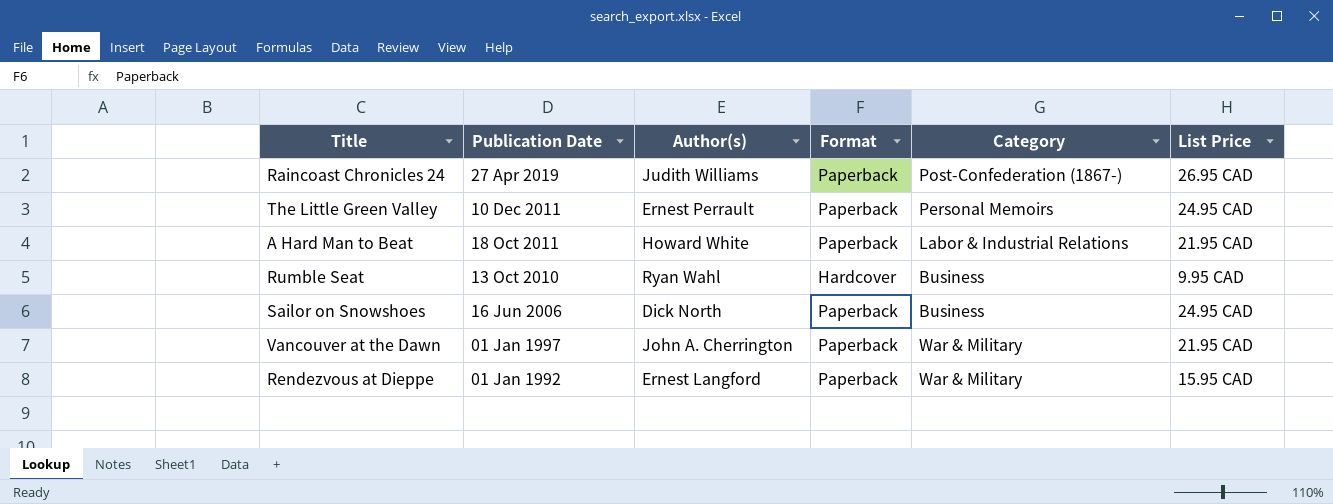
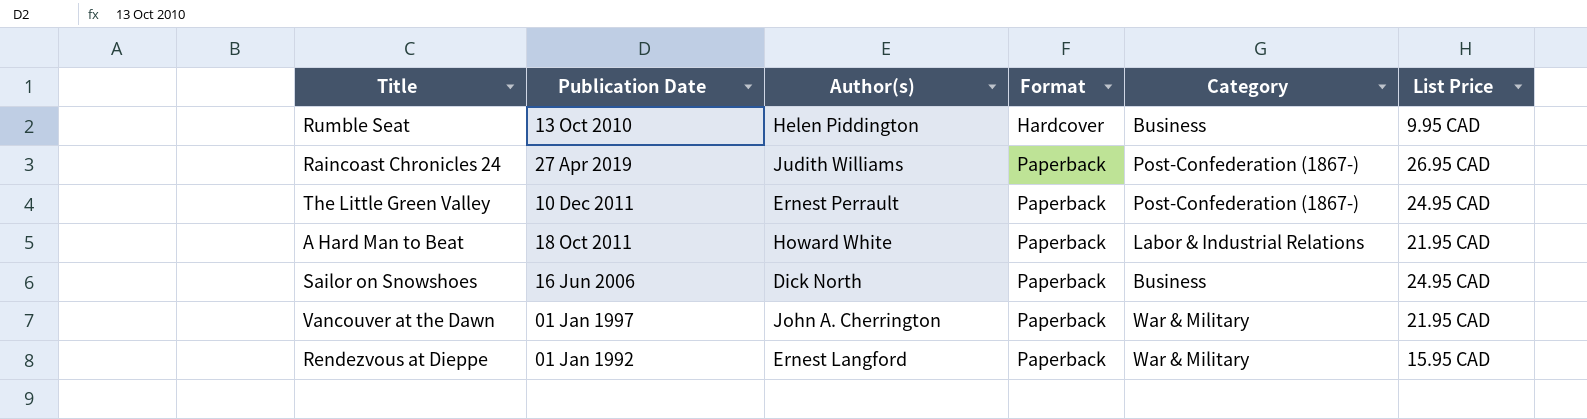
row order: Publication Date descending -> Format ascending
Rumble Seat | Author(s): Ryan Wahl -> Helen Piddington
The Little Green Valley | Category: Personal Memoirs -> Post-Confederation (1867-)

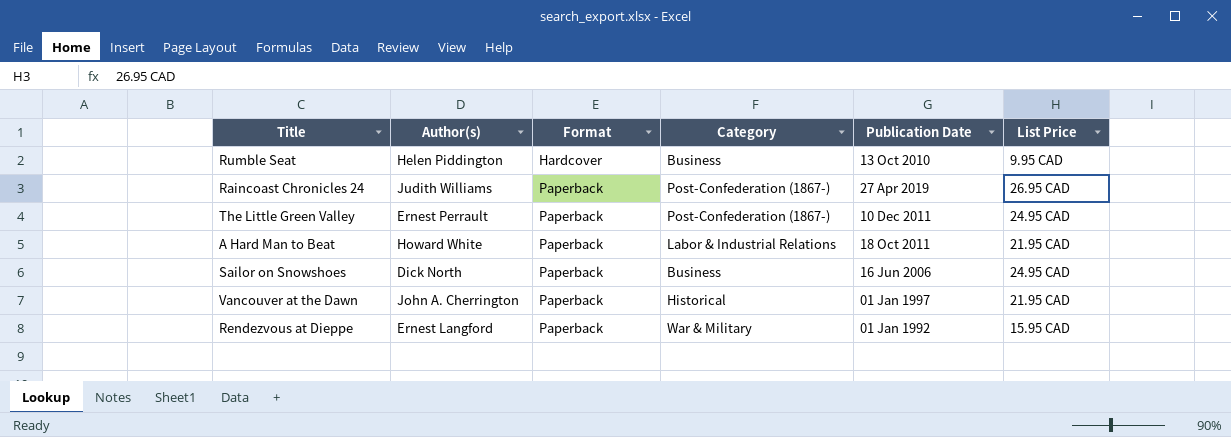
column Publication Date | position: 2 -> 5
Vancouver at the Dawn | Category: War & Military -> Historical

